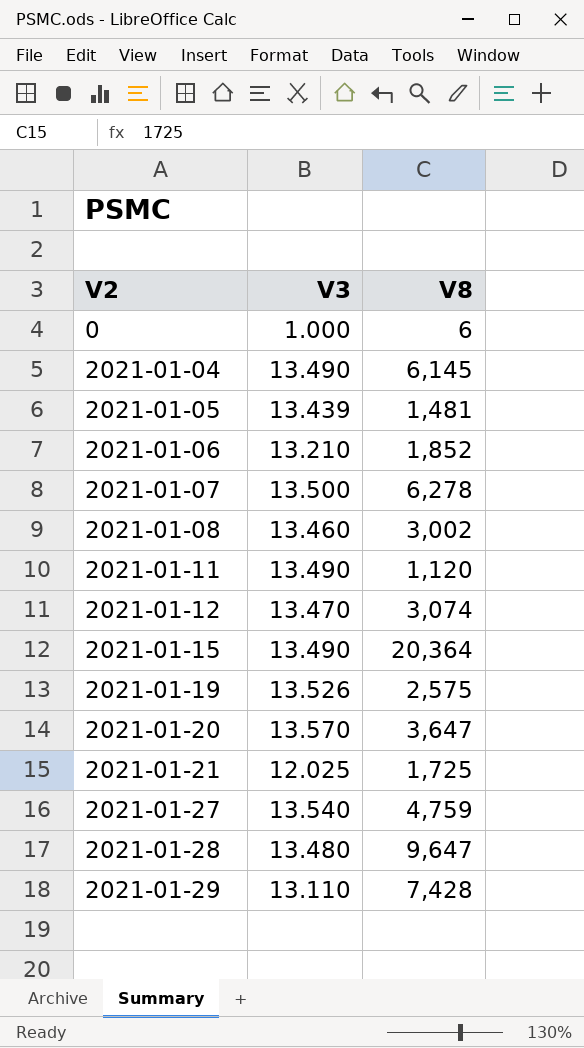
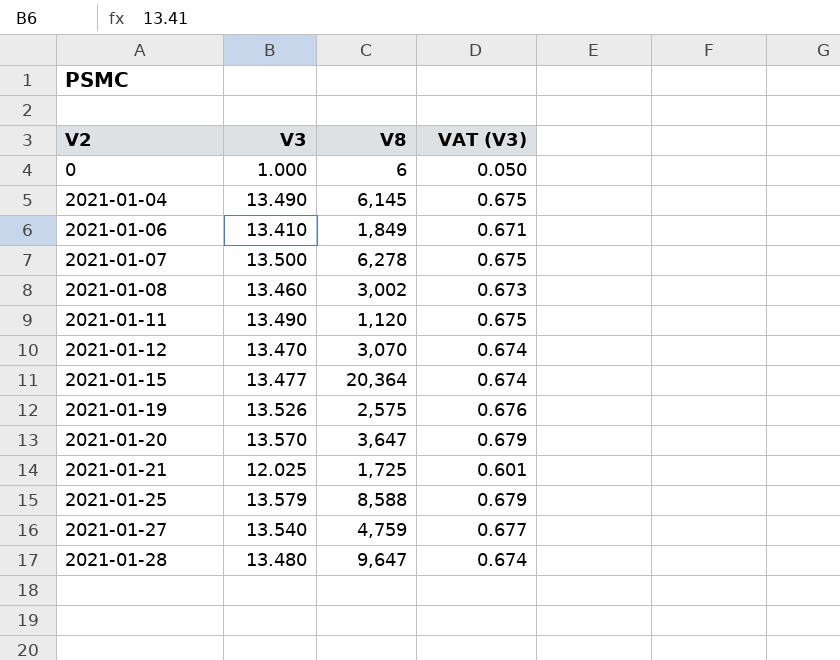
column VAT (V3) | formula: none -> [V3] * 0.05
row 2021-01-05: 13.439 | 1,481 -> none
row 2021-01-29: 13.110 | 7,428 -> none
2021-01-06 | V3: 13.210 -> 13.410
2021-01-06 | V8: 1,852 -> 1,849
2021-01-12 | V8: 3,074 -> 3,070
2021-01-15 | V3: 13.490 -> 13.477
row 2021-01-25: none -> 13.579 | 8,588 | 0.679

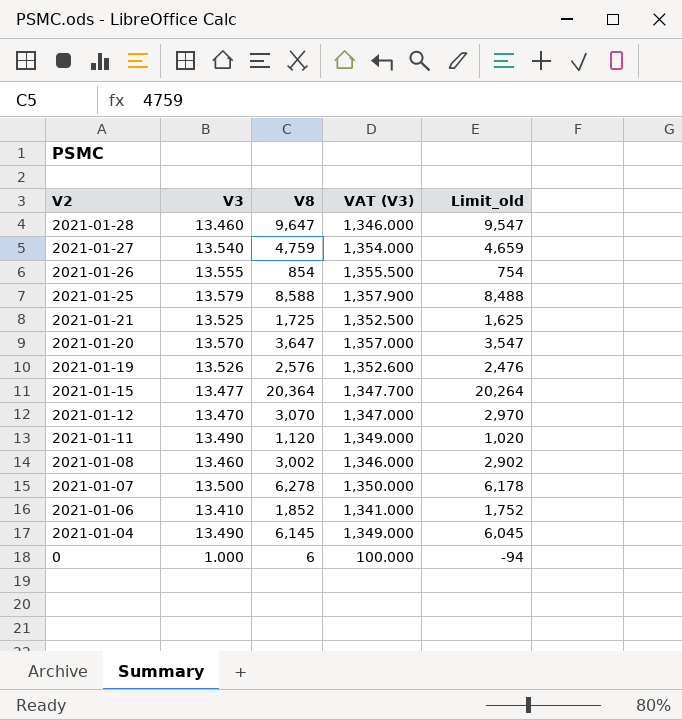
row order: V2 ascending -> V2 descending
column VAT (V3) | formula: [V3] * 0.05 -> [V3] * 100
column Limit_old | formula: none -> [V8] - 100
2021-01-28 | V3: 13.480 -> 13.460
row 2021-01-26: none -> 13.555 | 854 | 1,355.500 | 754
2021-01-21 | V3: 12.025 -> 13.525
2021-01-19 | V8: 2,575 -> 2,576
2021-01-06 | V8: 1,849 -> 1,852

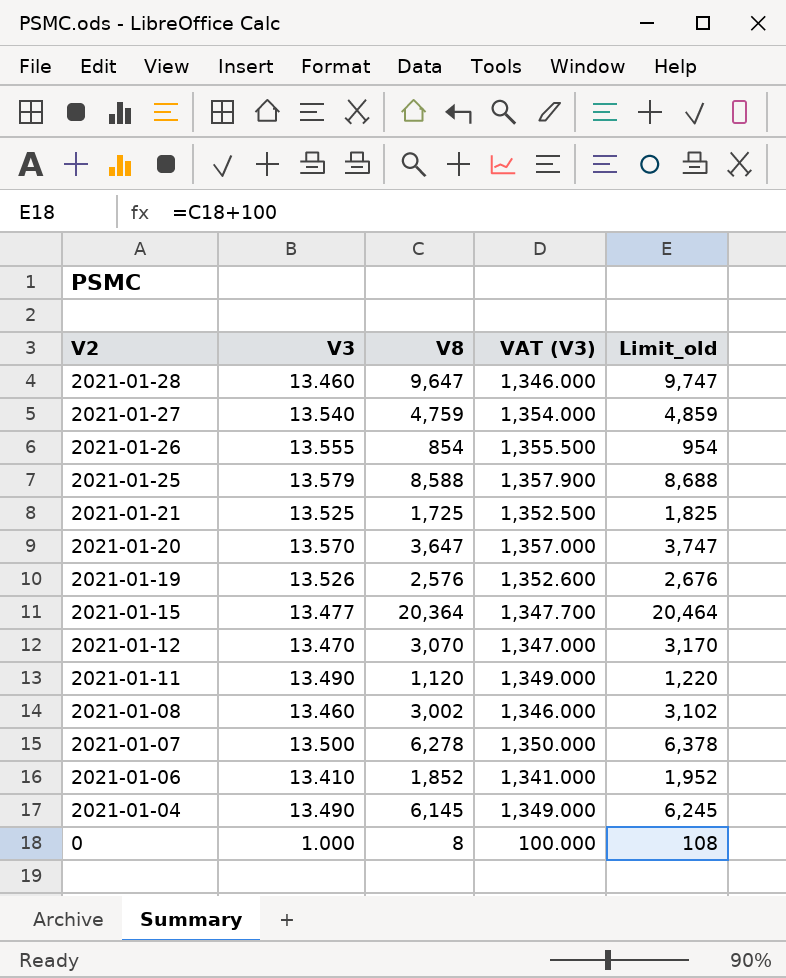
column Limit_old | formula: [V8] - 100 -> [V8] + 100
0 | V8: 6 -> 8

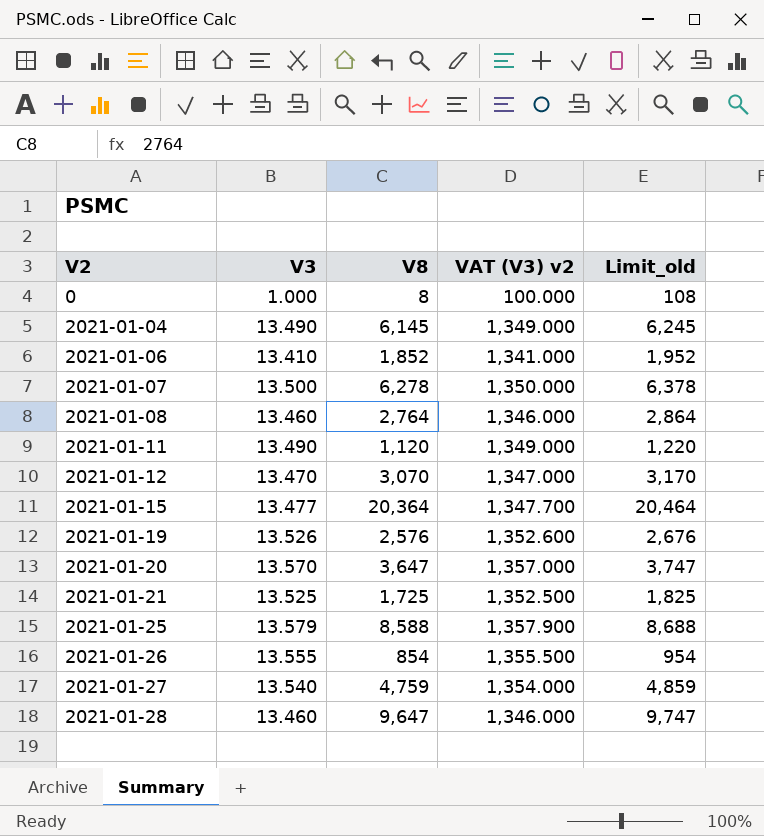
row order: V2 descending -> V2 ascending
column name: VAT (V3) -> VAT (V3) v2
2021-01-08 | V8: 3,002 -> 2,764
2021-01-08 | Limit_old: 3,102 -> 2,864

